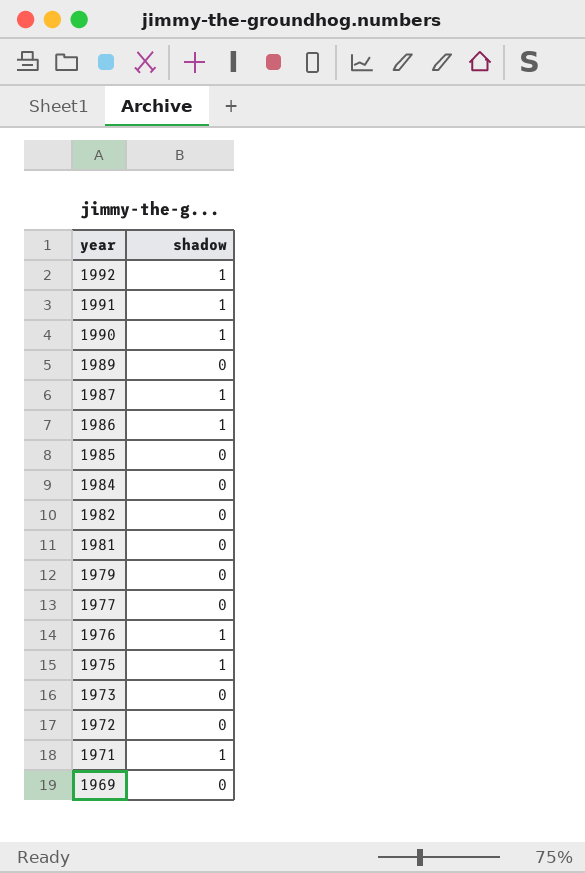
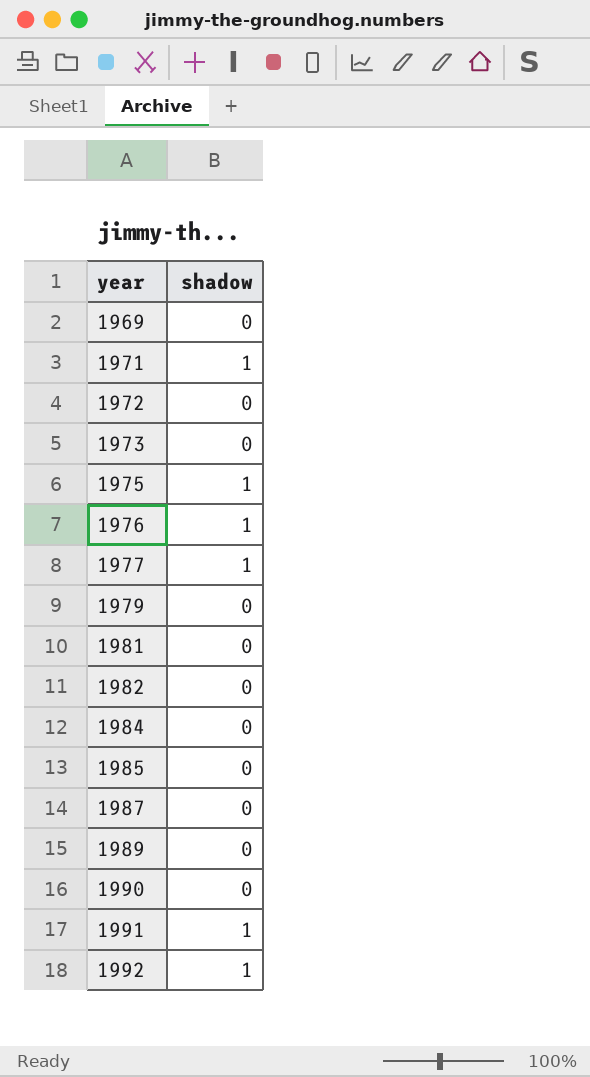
row order: year descending -> year ascending
row 1986: 1 -> none
1977 | shadow: 0 -> 1
1987 | shadow: 1 -> 0
1990 | shadow: 1 -> 0

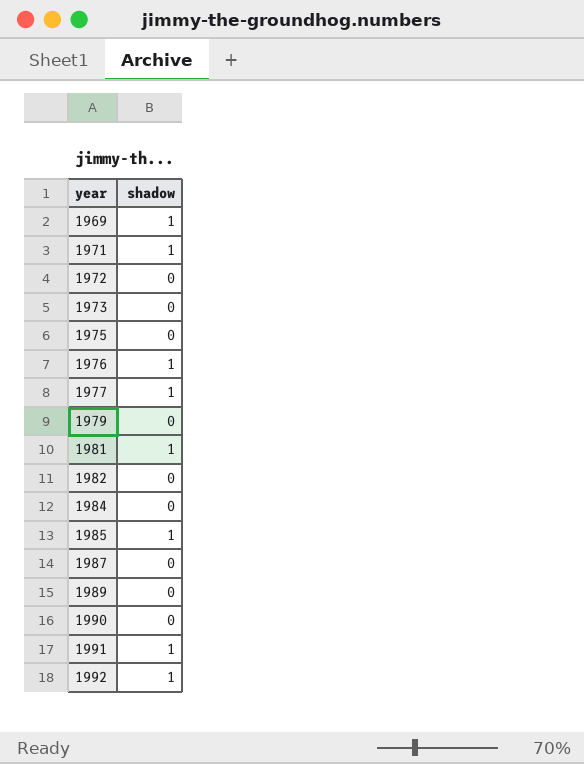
1969 | shadow: 0 -> 1
1975 | shadow: 1 -> 0
1981 | shadow: 0 -> 1
1985 | shadow: 0 -> 1

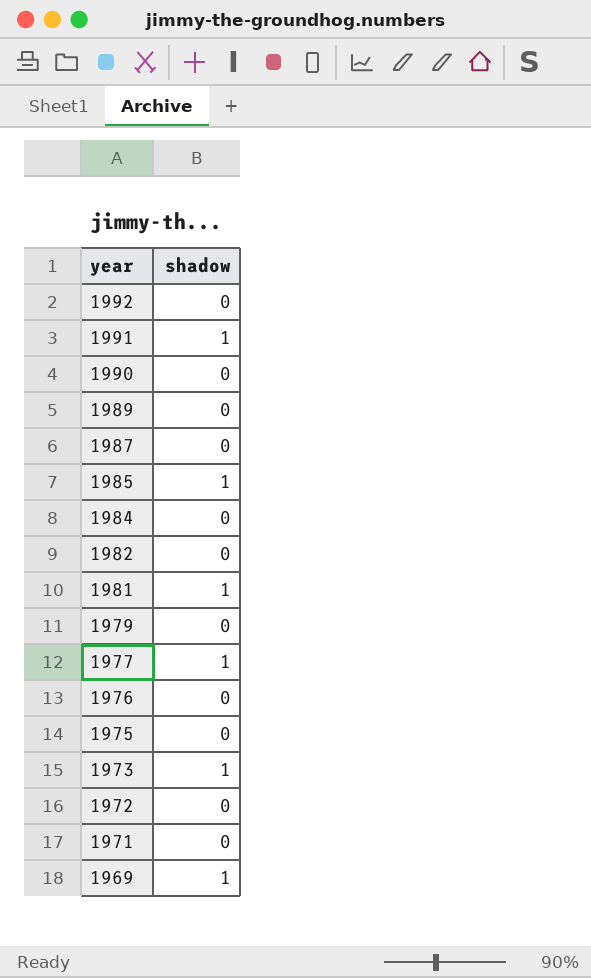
row order: year ascending -> year descending
1992 | shadow: 1 -> 0
1976 | shadow: 1 -> 0
1973 | shadow: 0 -> 1
1971 | shadow: 1 -> 0

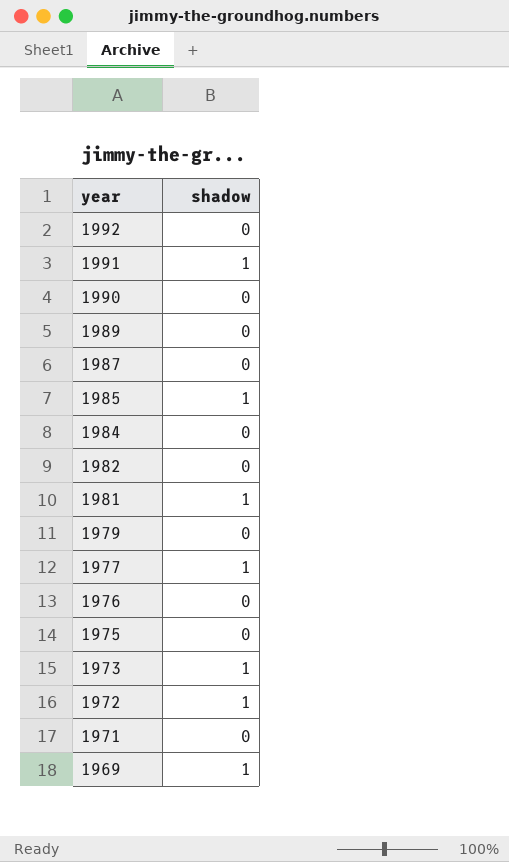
1972 | shadow: 0 -> 1

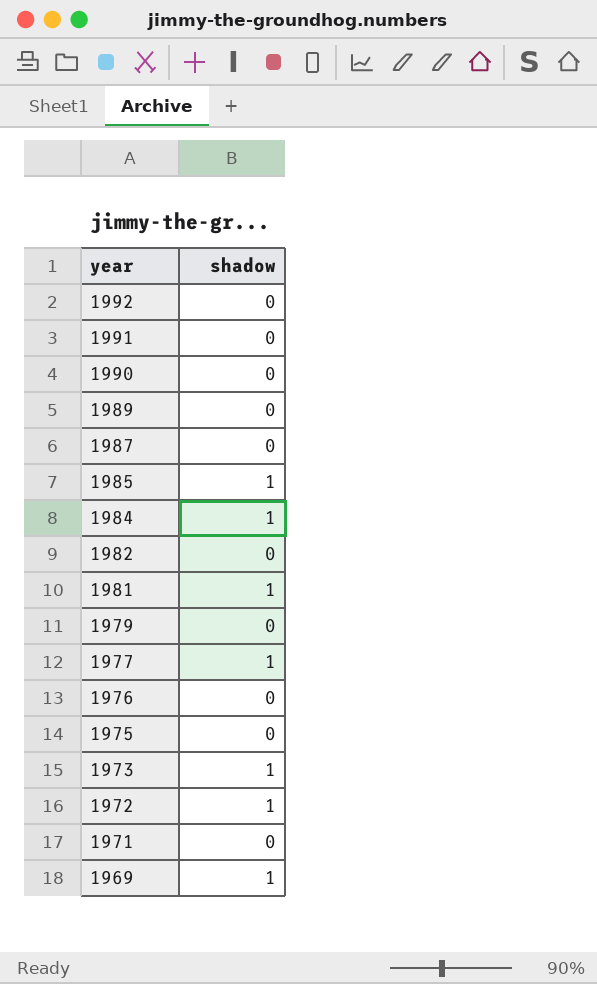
1991 | shadow: 1 -> 0
1984 | shadow: 0 -> 1

